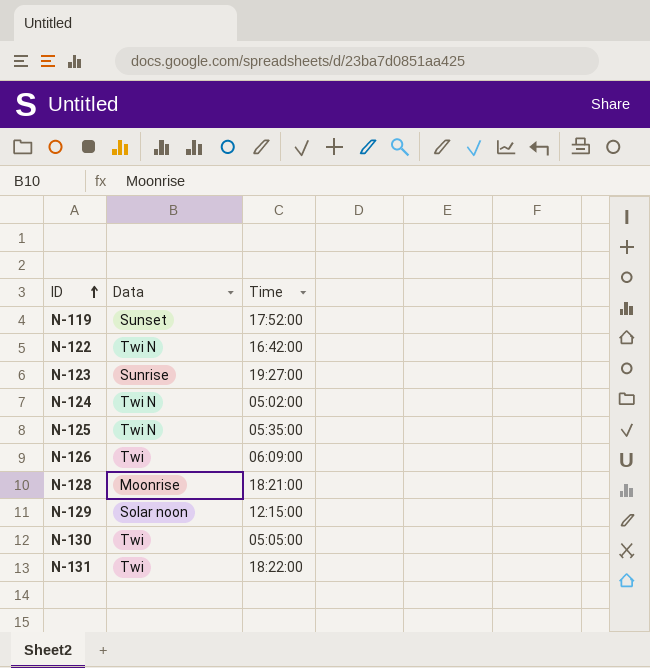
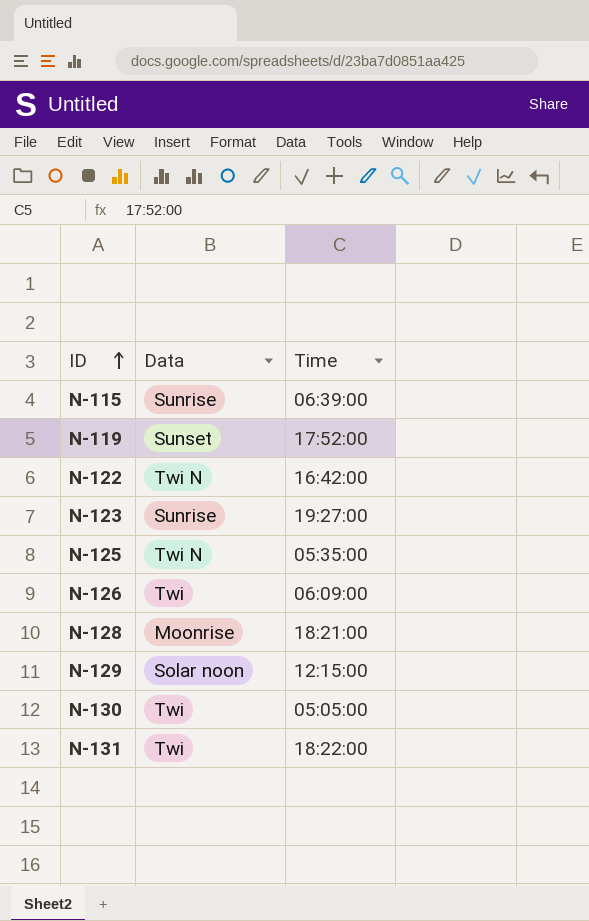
row N-124: Twi N | 05:02:00 -> none
row N-115: none -> Sunrise | 06:39:00

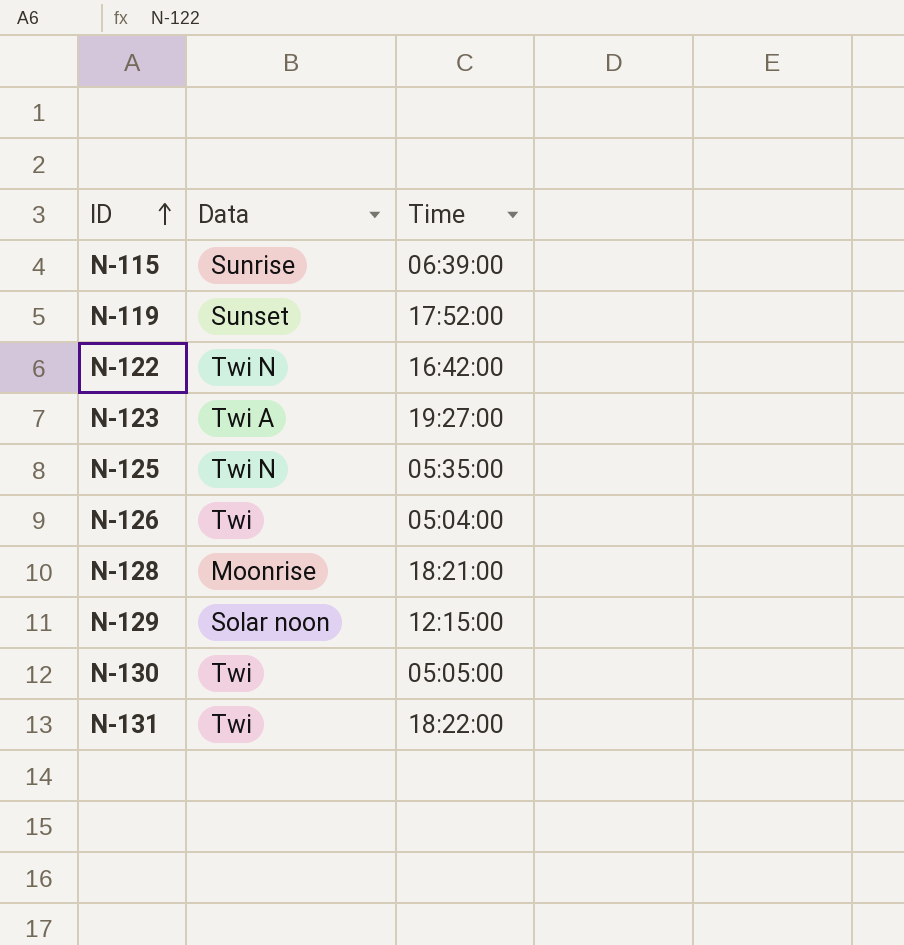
N-123 | Data: Sunrise -> Twi A
N-126 | Time: 06:09:00 -> 05:04:00

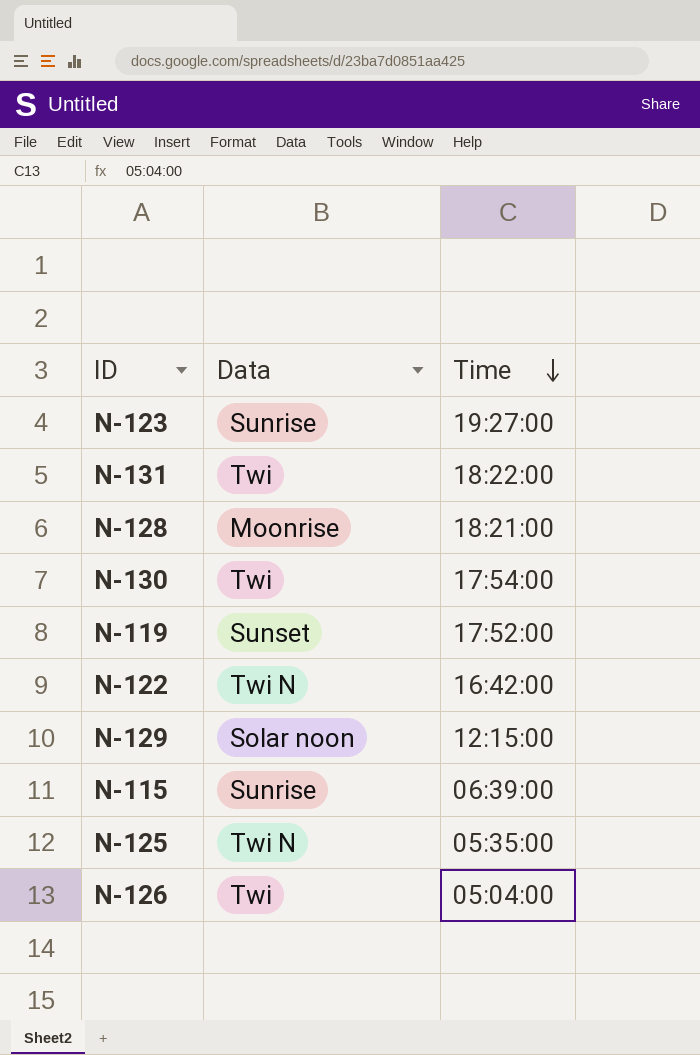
row order: ID ascending -> Time descending
N-123 | Data: Twi A -> Sunrise
N-130 | Time: 05:05:00 -> 17:54:00

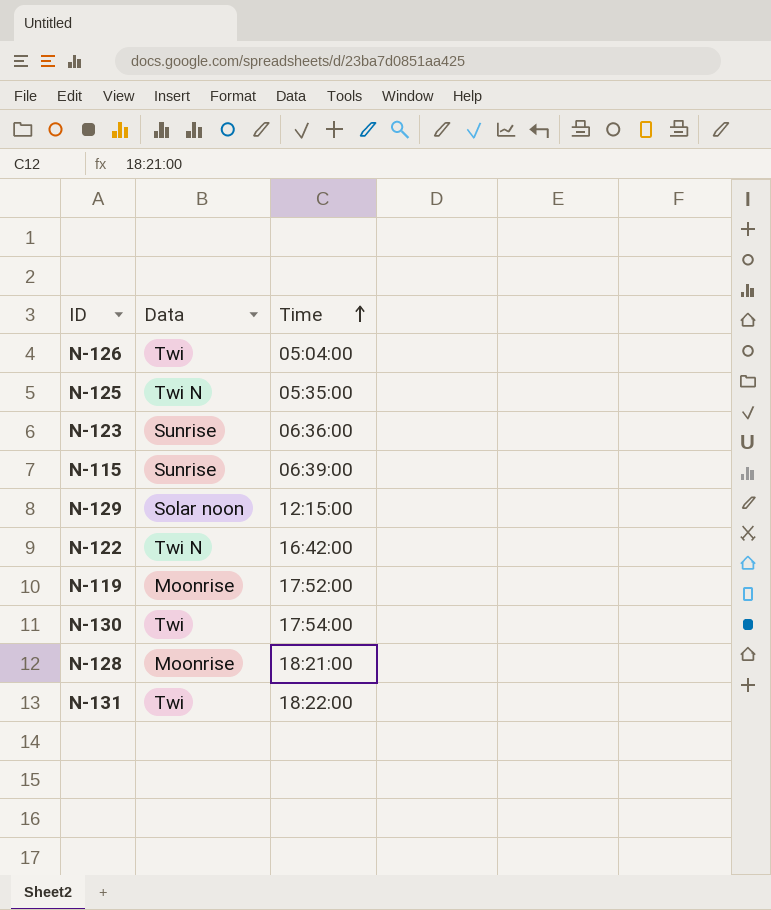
row order: Time descending -> Time ascending
N-123 | Time: 19:27:00 -> 06:36:00
N-119 | Data: Sunset -> Moonrise

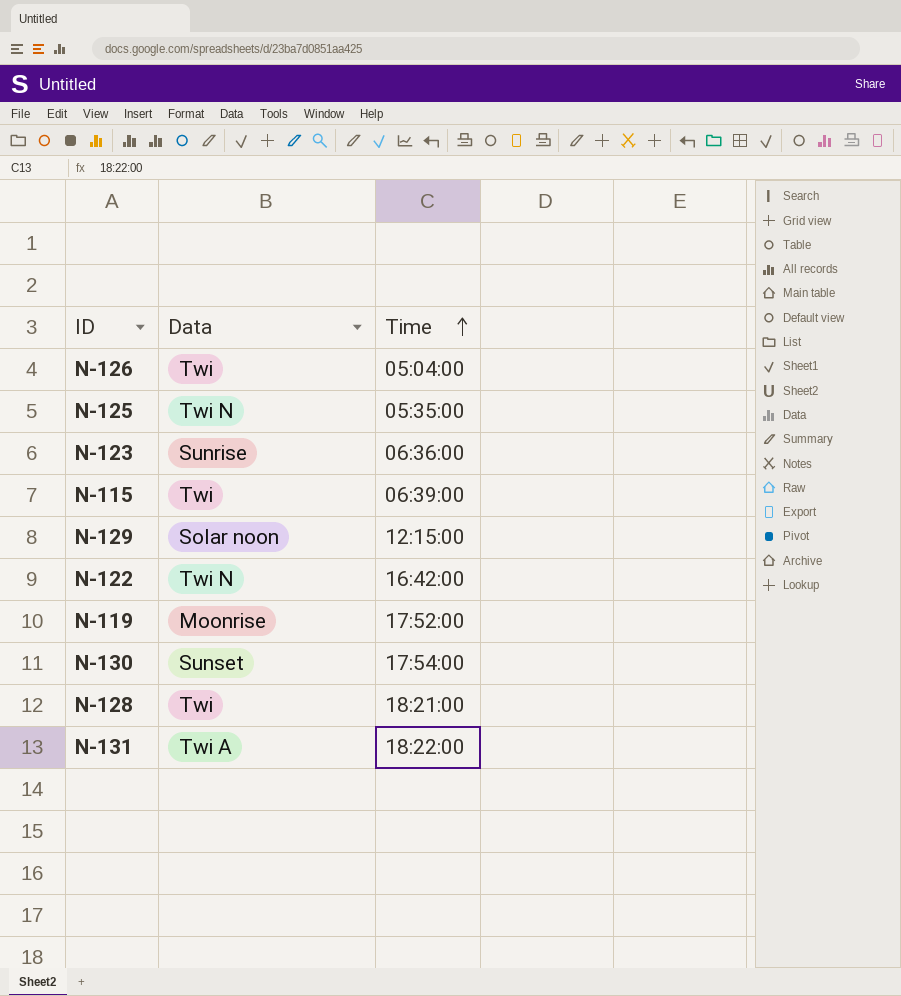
N-115 | Data: Sunrise -> Twi
N-130 | Data: Twi -> Sunset
N-128 | Data: Moonrise -> Twi
N-131 | Data: Twi -> Twi A

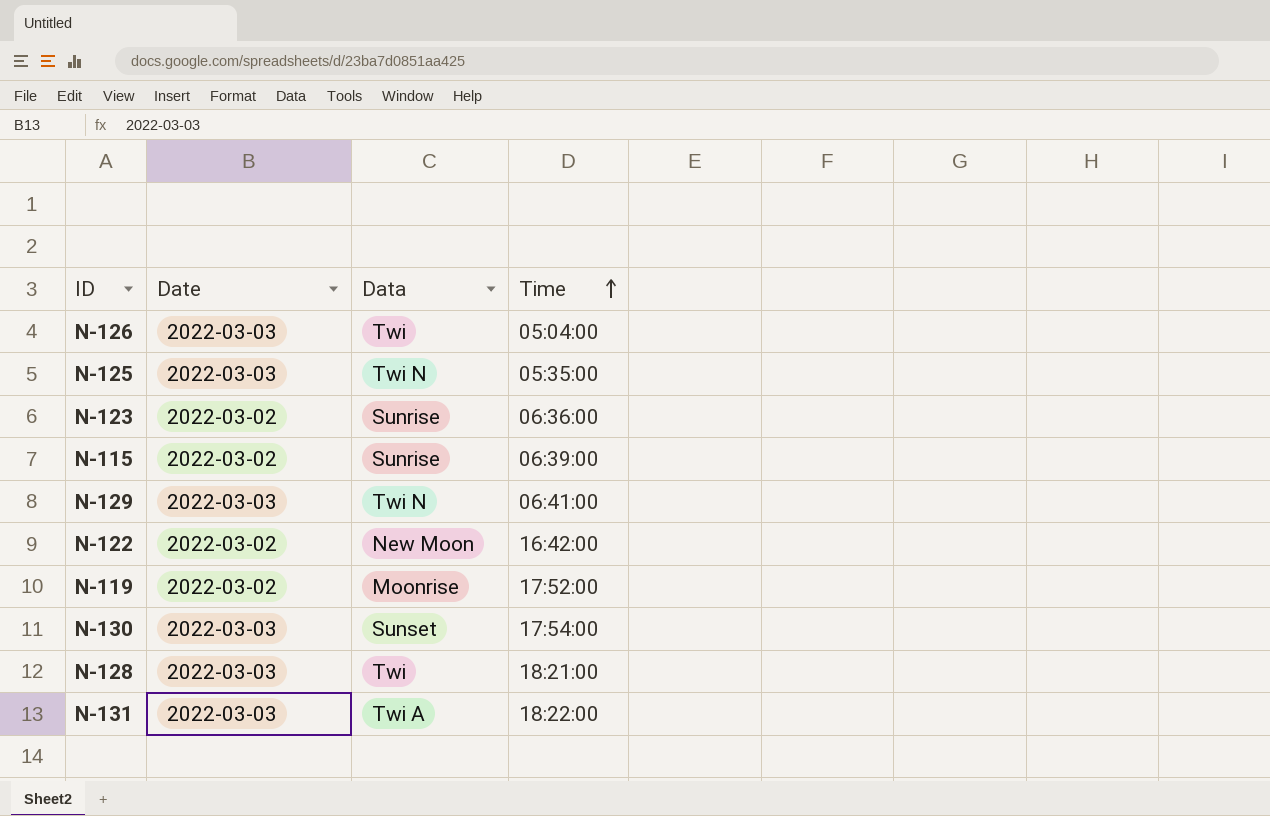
column Date | position: none -> 2
N-115 | Data: Twi -> Sunrise
N-129 | Data: Solar noon -> Twi N
N-129 | Time: 12:15:00 -> 06:41:00
N-122 | Data: Twi N -> New Moon

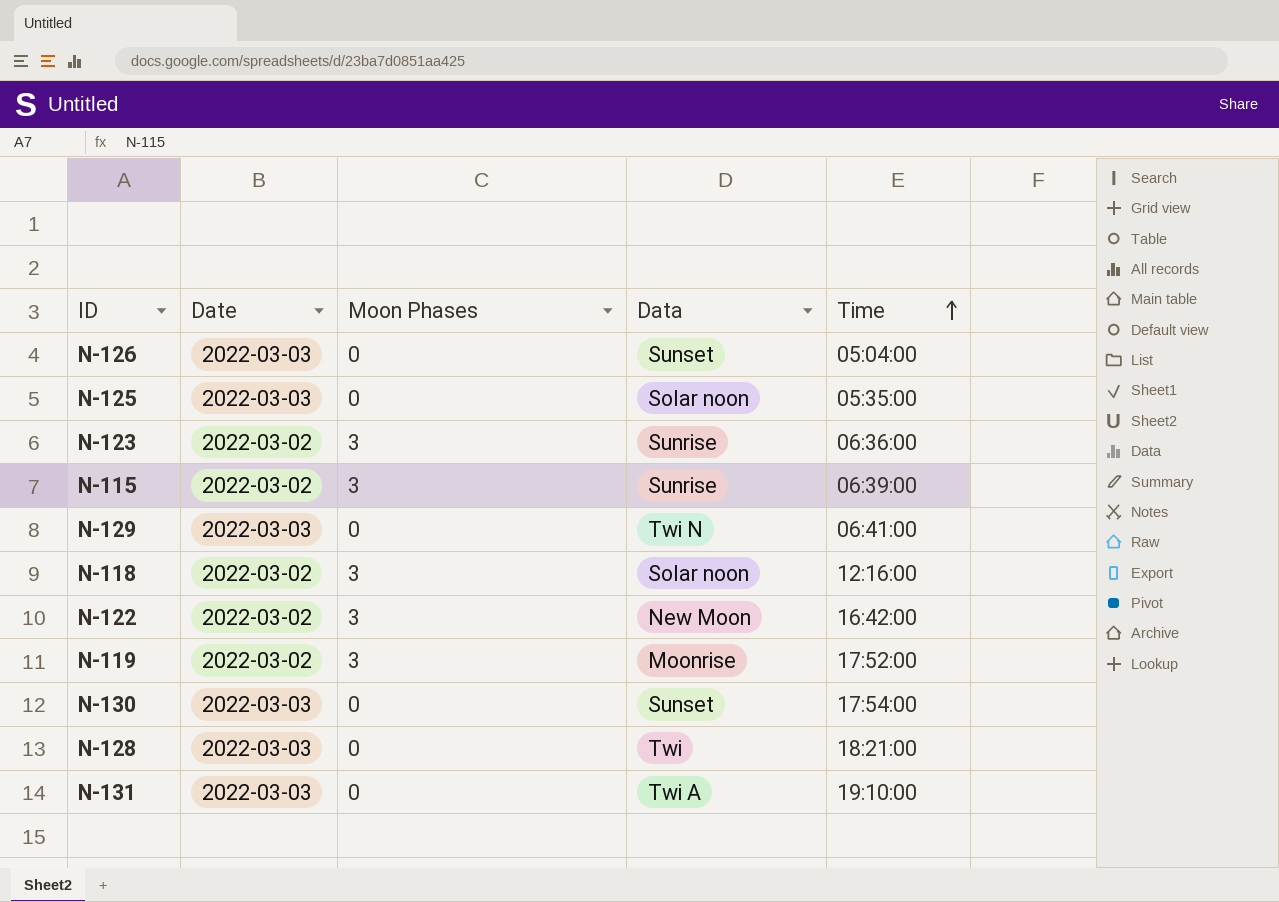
column Moon Phases | position: none -> 3
N-126 | Data: Twi -> Sunset
N-125 | Data: Twi N -> Solar noon
row N-118: none -> 2022-03-02 | 3 | Solar noon | 12:16:00
N-131 | Time: 18:22:00 -> 19:10:00

